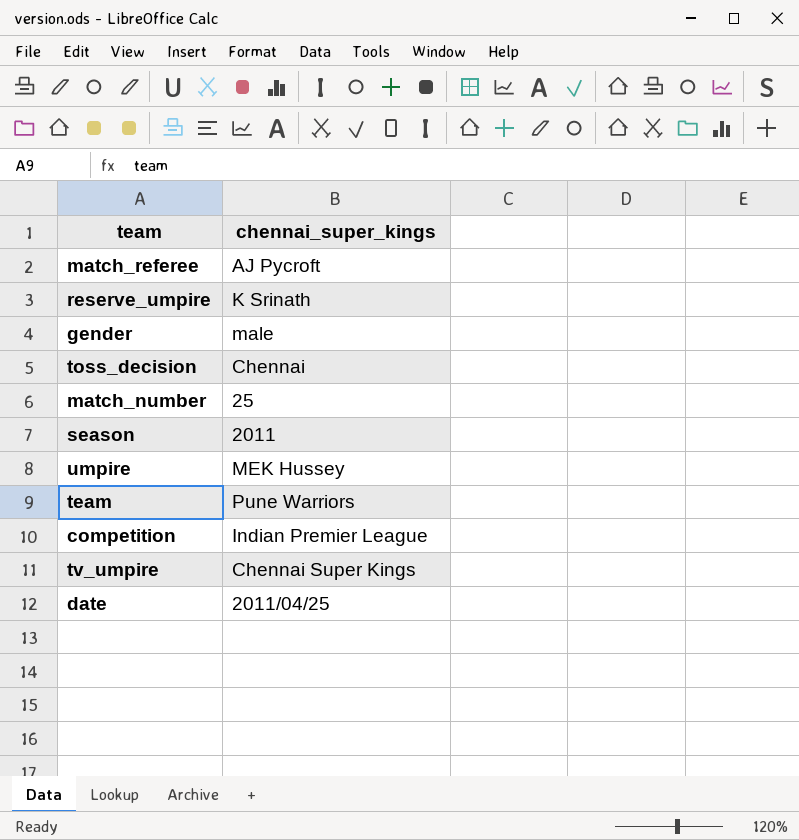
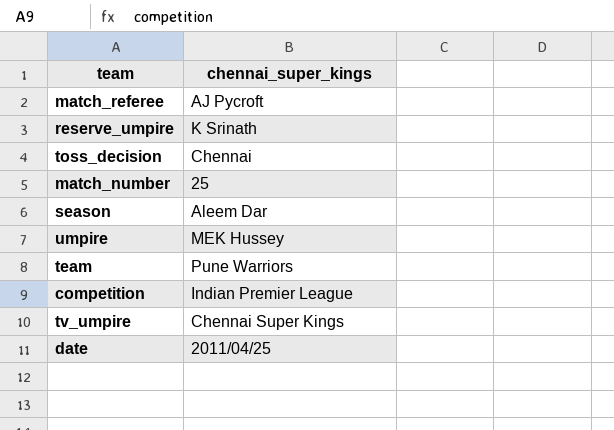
row gender: male -> none
season | chennai_super_kings: 2011 -> Aleem Dar

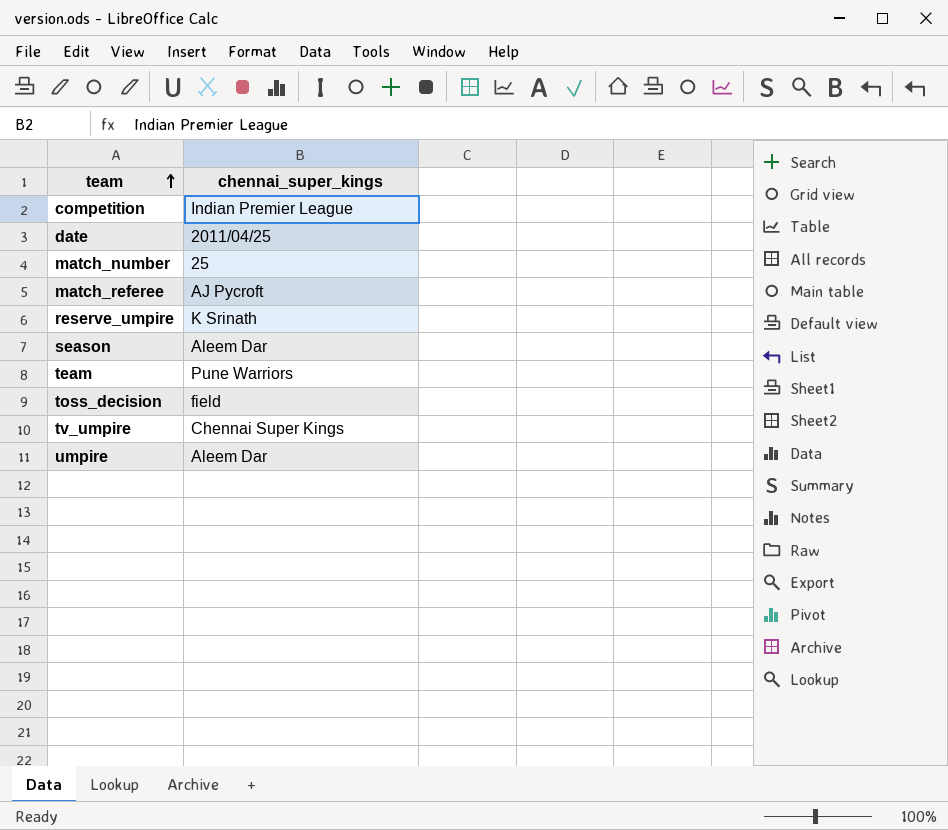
row order: none -> team ascending
toss_decision | chennai_super_kings: Chennai -> field
umpire | chennai_super_kings: MEK Hussey -> Aleem Dar

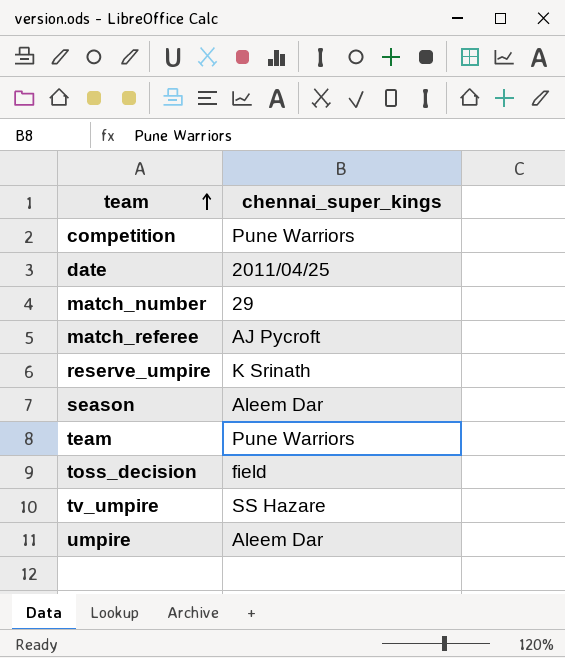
competition | chennai_super_kings: Indian Premier League -> Pune Warriors
match_number | chennai_super_kings: 25 -> 29
tv_umpire | chennai_super_kings: Chennai Super Kings -> SS Hazare

